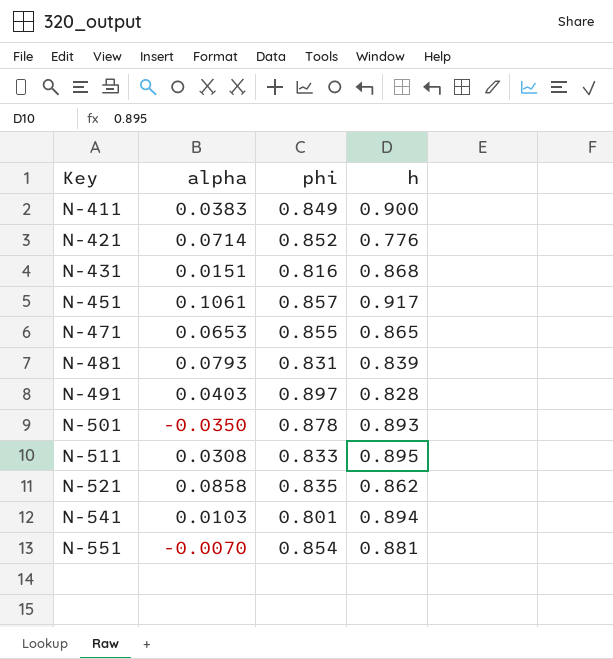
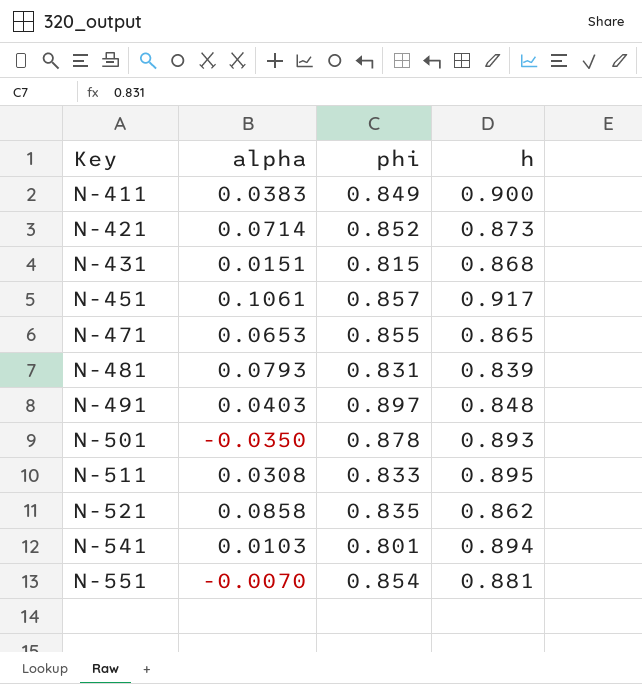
N-421 | h: 0.776 -> 0.873
N-431 | phi: 0.816 -> 0.815
N-491 | h: 0.828 -> 0.848

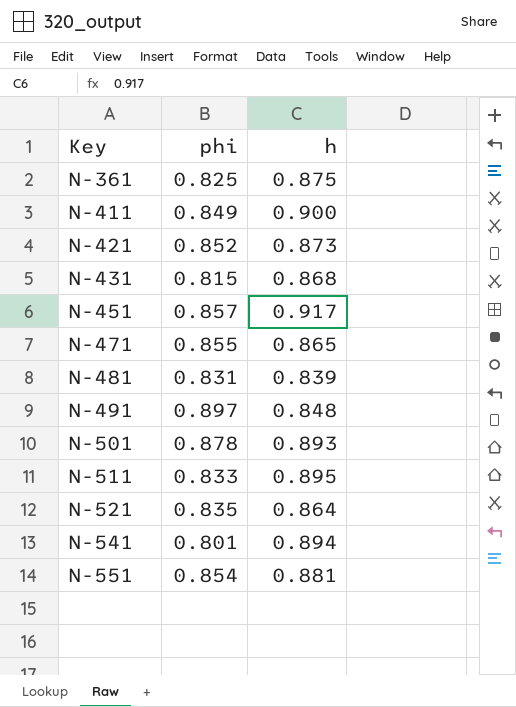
column alpha | position: 2 -> none
row N-361: none -> 0.825 | 0.875
N-521 | h: 0.862 -> 0.864

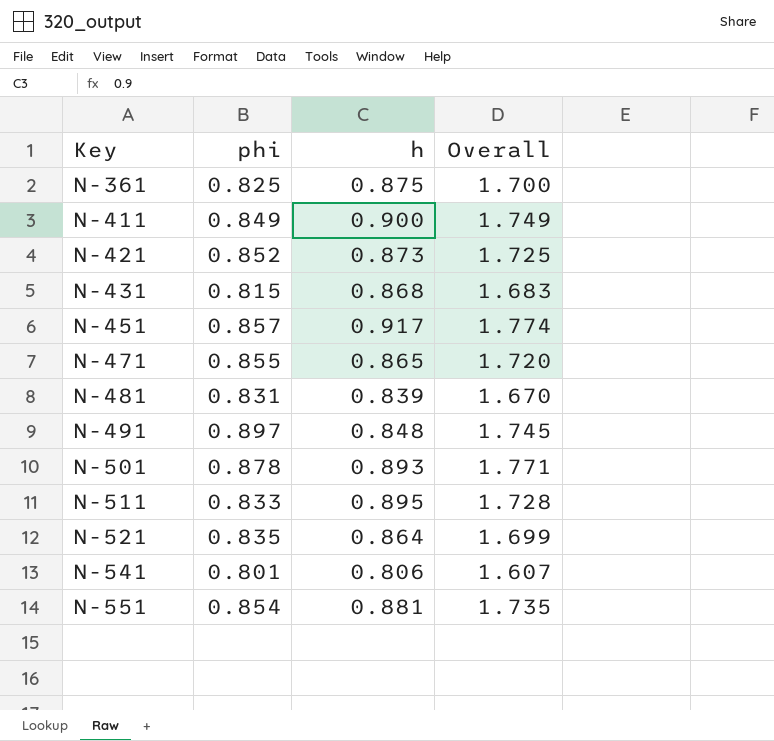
column Overall | formula: none -> [phi] + [h]
N-541 | h: 0.894 -> 0.806

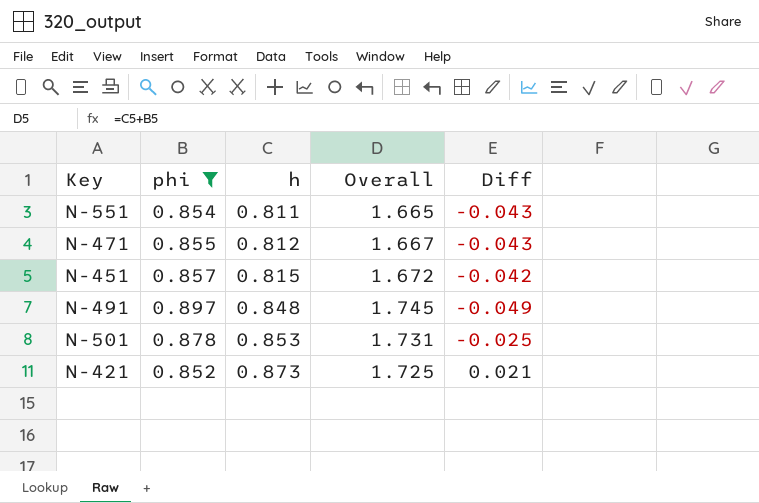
filter: none -> phi >= 0.852
row order: Key ascending -> h ascending
column Diff | formula: none -> [h] - [phi]
N-551 | h: 0.881 -> 0.811
N-551 | Overall: 1.735 -> 1.665
N-471 | h: 0.865 -> 0.812
N-471 | Overall: 1.720 -> 1.667
N-451 | h: 0.917 -> 0.815
N-451 | Overall: 1.774 -> 1.672
N-501 | h: 0.893 -> 0.853
N-501 | Overall: 1.771 -> 1.731

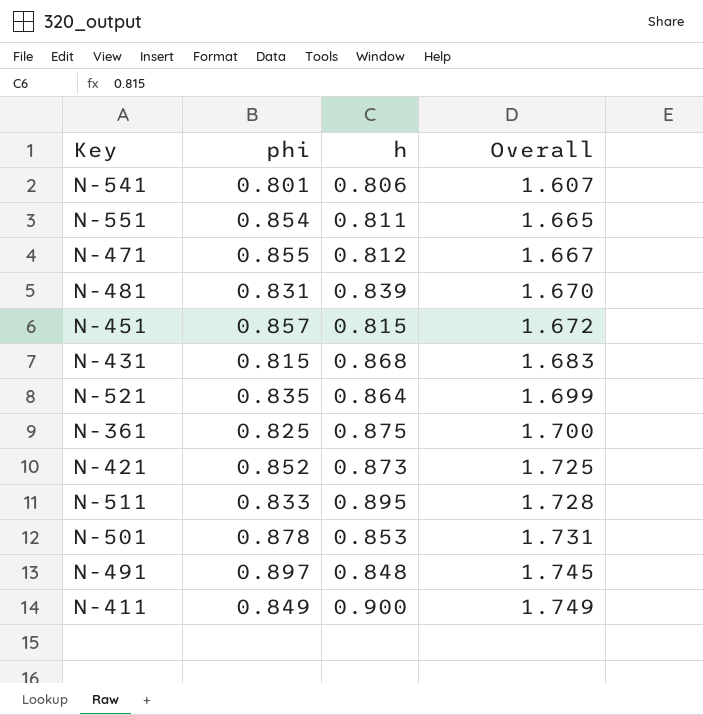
filter: phi >= 0.852 -> none
row order: h ascending -> Overall ascending
column Diff | formula: [h] - [phi] -> none

